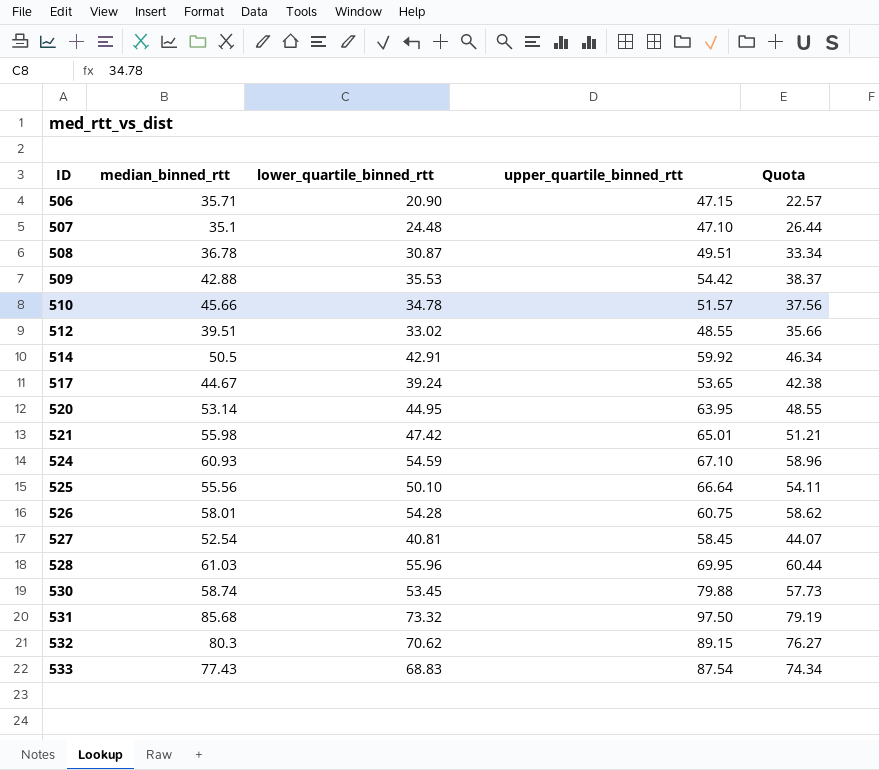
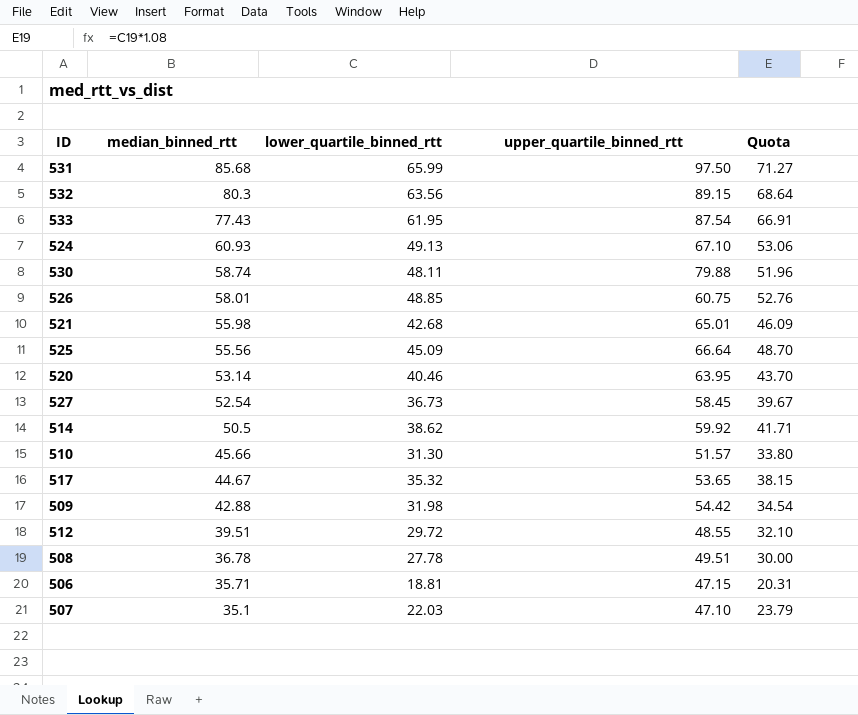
row order: ID ascending -> median_binned_rtt descending
row 528: 61.03 | 55.96 | 69.95 | 60.44 -> none
531 | lower_quartile_binned_rtt: 73.32 -> 65.99
531 | Quota: 79.19 -> 71.27
532 | lower_quartile_binned_rtt: 70.62 -> 63.56
532 | Quota: 76.27 -> 68.64
533 | lower_quartile_binned_rtt: 68.83 -> 61.95
533 | Quota: 74.34 -> 66.91
524 | lower_quartile_binned_rtt: 54.59 -> 49.13
524 | Quota: 58.96 -> 53.06
530 | lower_quartile_binned_rtt: 53.45 -> 48.11
530 | Quota: 57.73 -> 51.96
526 | lower_quartile_binned_rtt: 54.28 -> 48.85
526 | Quota: 58.62 -> 52.76
521 | lower_quartile_binned_rtt: 47.42 -> 42.68
521 | Quota: 51.21 -> 46.09
525 | lower_quartile_binned_rtt: 50.10 -> 45.09
525 | Quota: 54.11 -> 48.70
520 | lower_quartile_binned_rtt: 44.95 -> 40.46
520 | Quota: 48.55 -> 43.70
527 | lower_quartile_binned_rtt: 40.81 -> 36.73
527 | Quota: 44.07 -> 39.67
514 | lower_quartile_binned_rtt: 42.91 -> 38.62
514 | Quota: 46.34 -> 41.71
510 | lower_quartile_binned_rtt: 34.78 -> 31.30
510 | Quota: 37.56 -> 33.80
517 | lower_quartile_binned_rtt: 39.24 -> 35.32
517 | Quota: 42.38 -> 38.15
509 | lower_quartile_binned_rtt: 35.53 -> 31.98
509 | Quota: 38.37 -> 34.54
512 | lower_quartile_binned_rtt: 33.02 -> 29.72
512 | Quota: 35.66 -> 32.10
508 | lower_quartile_binned_rtt: 30.87 -> 27.78
508 | Quota: 33.34 -> 30.00
506 | lower_quartile_binned_rtt: 20.90 -> 18.81
506 | Quota: 22.57 -> 20.31
507 | lower_quartile_binned_rtt: 24.48 -> 22.03
507 | Quota: 26.44 -> 23.79

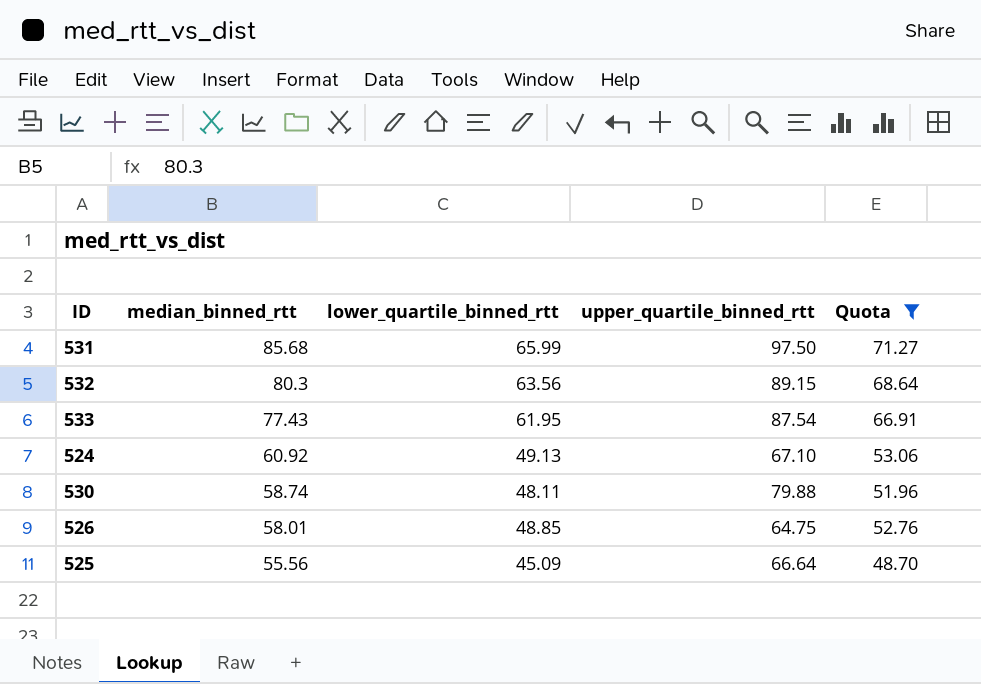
filter: none -> Quota >= 48.70
524 | median_binned_rtt: 60.93 -> 60.92
526 | upper_quartile_binned_rtt: 60.75 -> 64.75

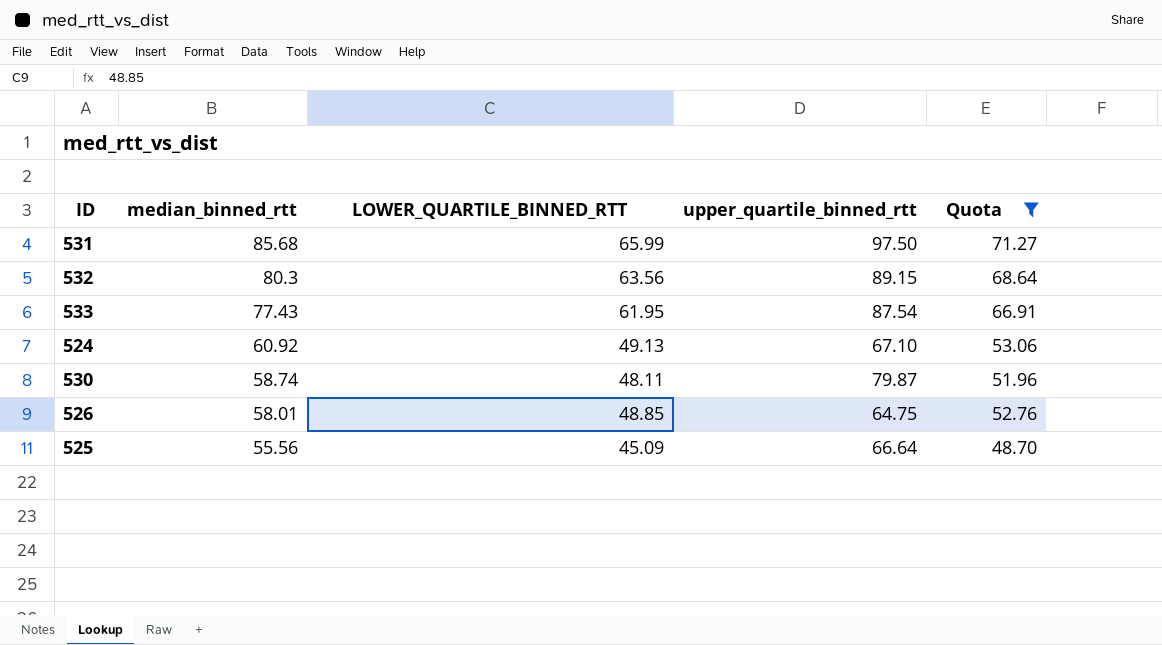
column name: lower_quartile_binned_rtt -> LOWER_QUARTILE_BINNED_RTT
530 | upper_quartile_binned_rtt: 79.88 -> 79.87

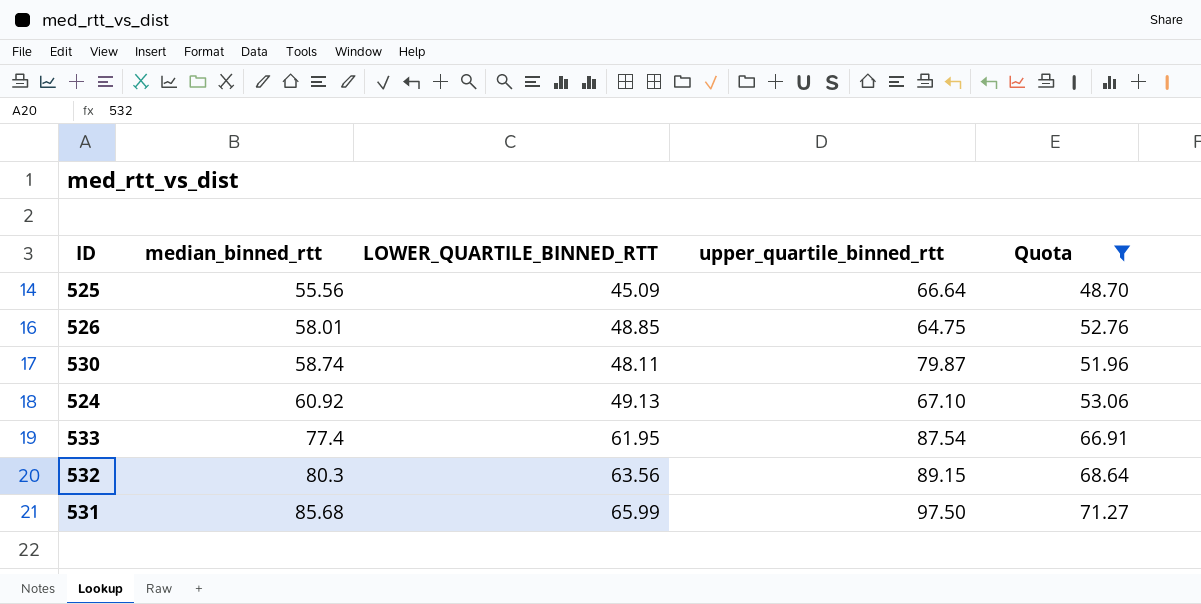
row order: median_binned_rtt descending -> median_binned_rtt ascending
533 | median_binned_rtt: 77.43 -> 77.4

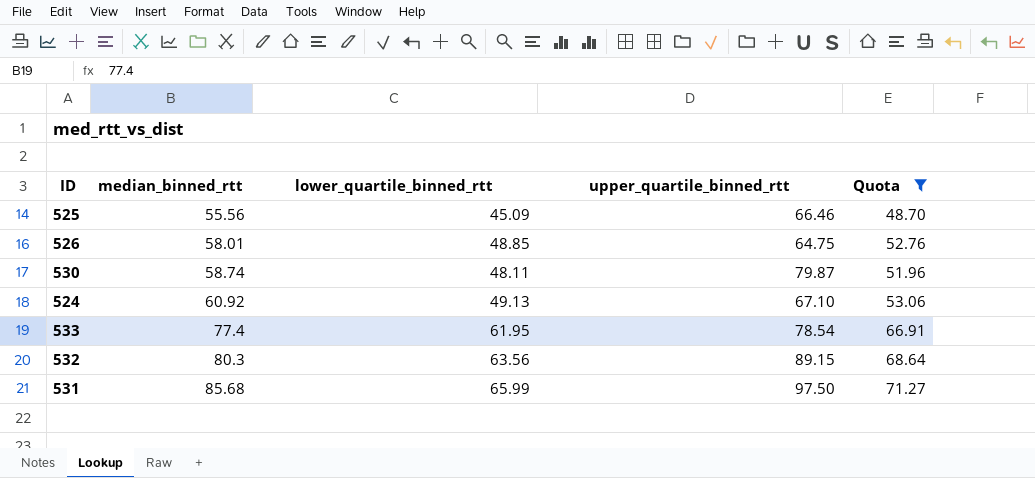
column name: LOWER_QUARTILE_BINNED_RTT -> lower_quartile_binned_rtt
525 | upper_quartile_binned_rtt: 66.64 -> 66.46
533 | upper_quartile_binned_rtt: 87.54 -> 78.54

